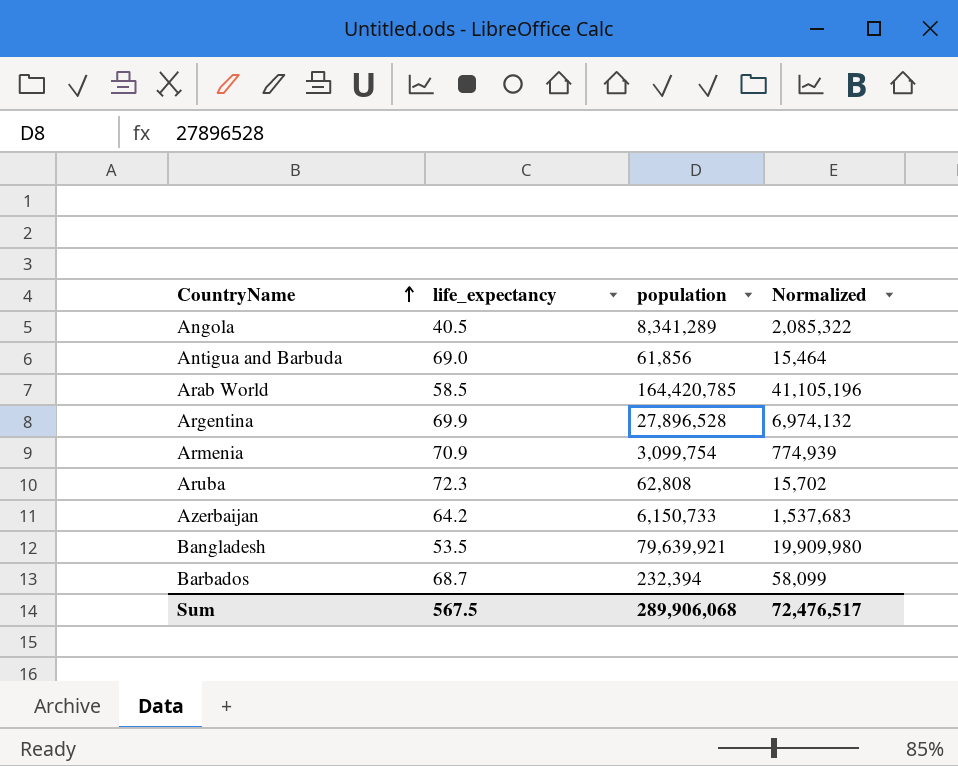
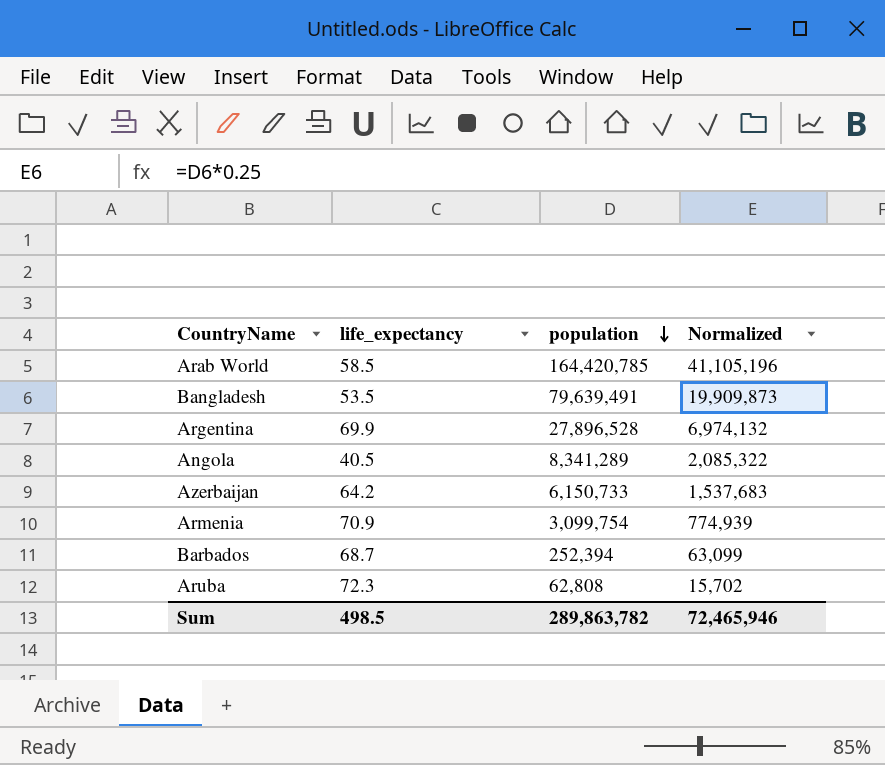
row order: CountryName ascending -> population descending
row Antigua and Barbuda: 69.0 | 61,856 | 15,464 -> none
Bangladesh | population: 79,639,921 -> 79,639,491
Bangladesh | Normalized: 19,909,980 -> 19,909,873
Barbados | population: 232,394 -> 252,394
Barbados | Normalized: 58,099 -> 63,099
Sum | life_expectancy: 567.5 -> 498.5
Sum | population: 289,906,068 -> 289,863,782
Sum | Normalized: 72,476,517 -> 72,465,946

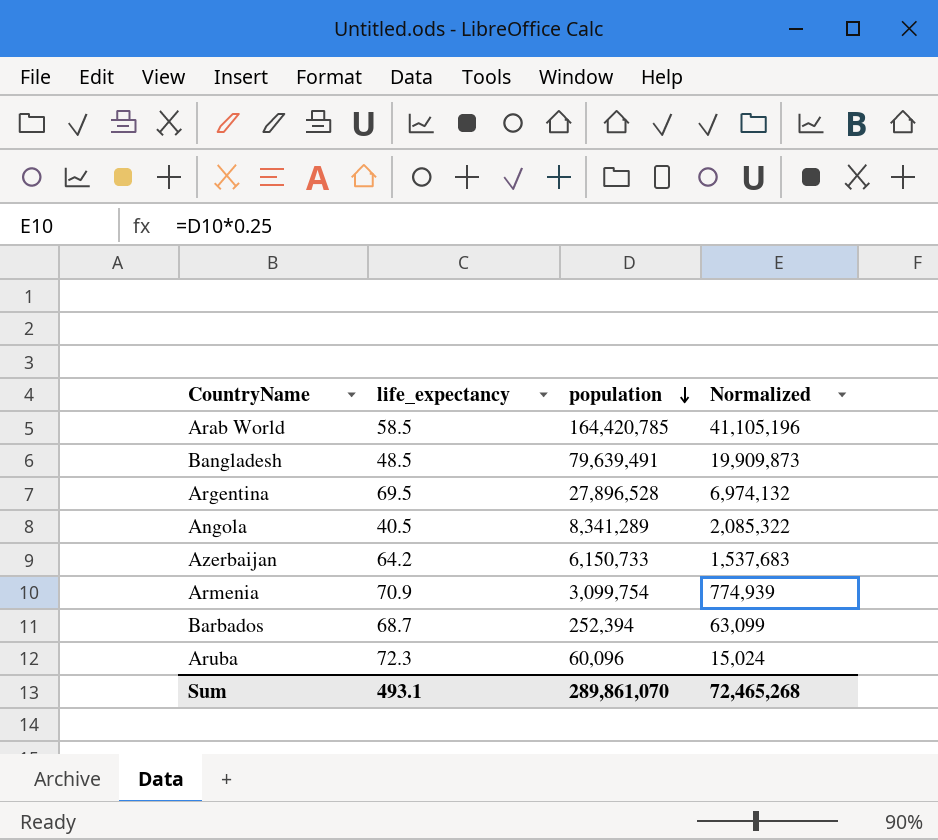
Bangladesh | life_expectancy: 53.5 -> 48.5
Argentina | life_expectancy: 69.9 -> 69.5
Aruba | population: 62,808 -> 60,096
Aruba | Normalized: 15,702 -> 15,024
Sum | life_expectancy: 498.5 -> 493.1
Sum | population: 289,863,782 -> 289,861,070
Sum | Normalized: 72,465,946 -> 72,465,268

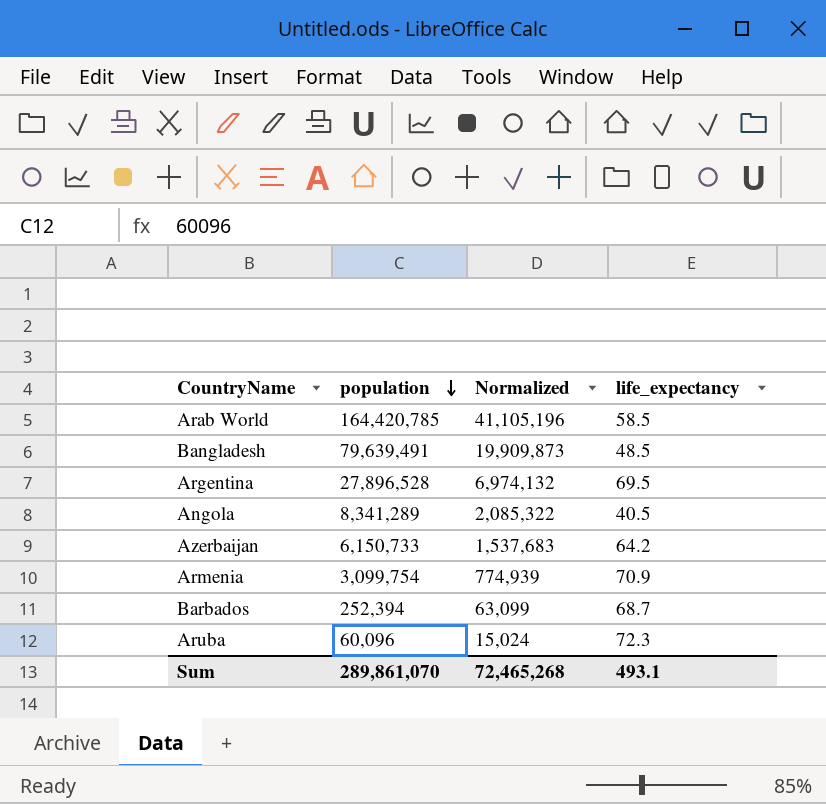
column life_expectancy | position: 2 -> 4

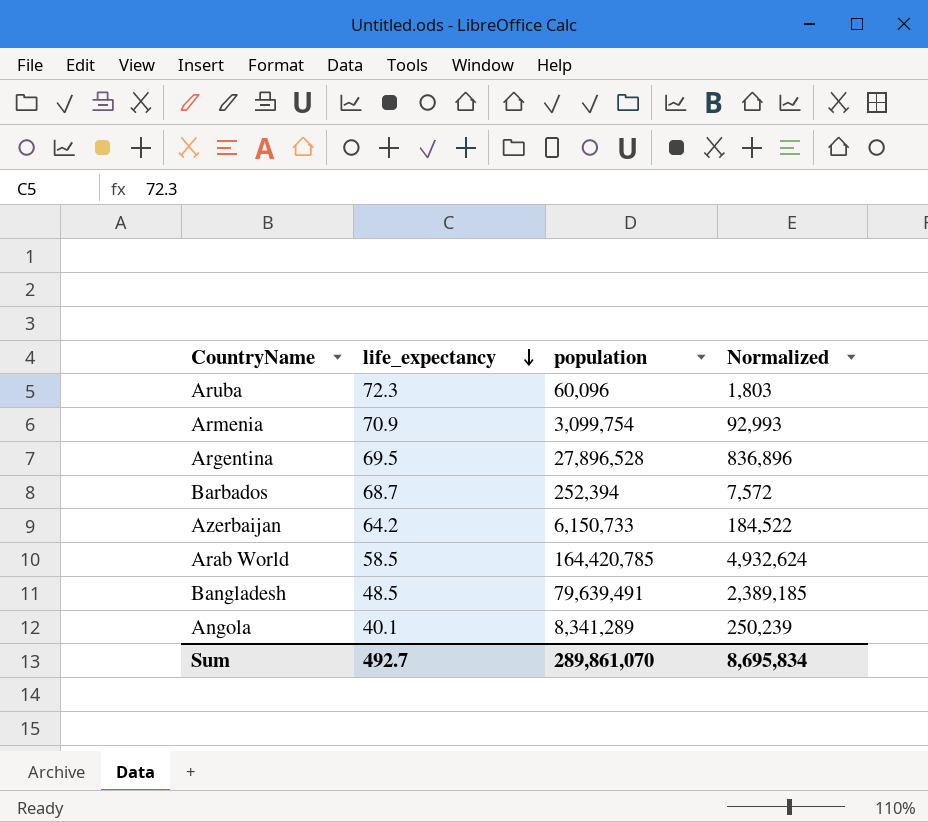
row order: population descending -> life_expectancy descending
column life_expectancy | position: 4 -> 2
column Normalized | formula: [population] * 0.25 -> [population] * 0.03
Angola | life_expectancy: 40.5 -> 40.1
Sum | life_expectancy: 493.1 -> 492.7
Sum | Normalized: 72,465,268 -> 8,695,834

